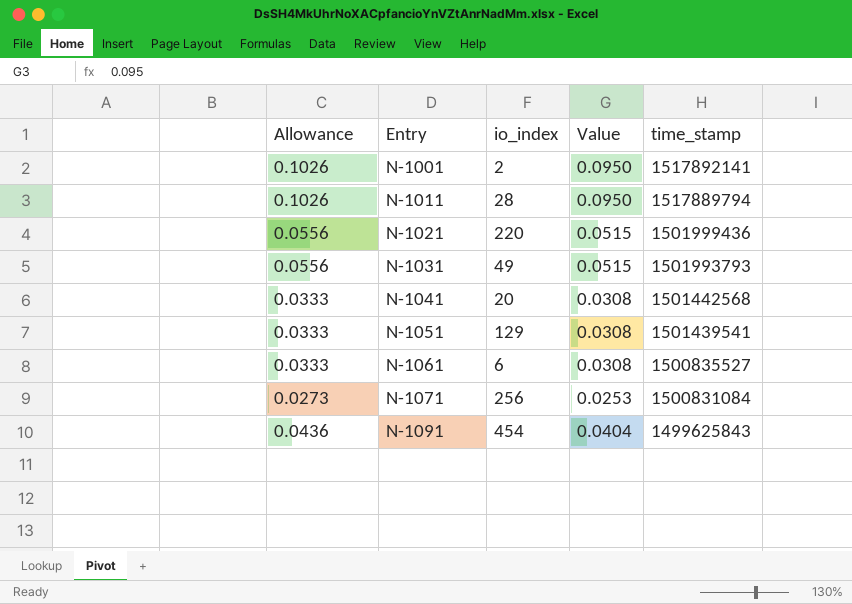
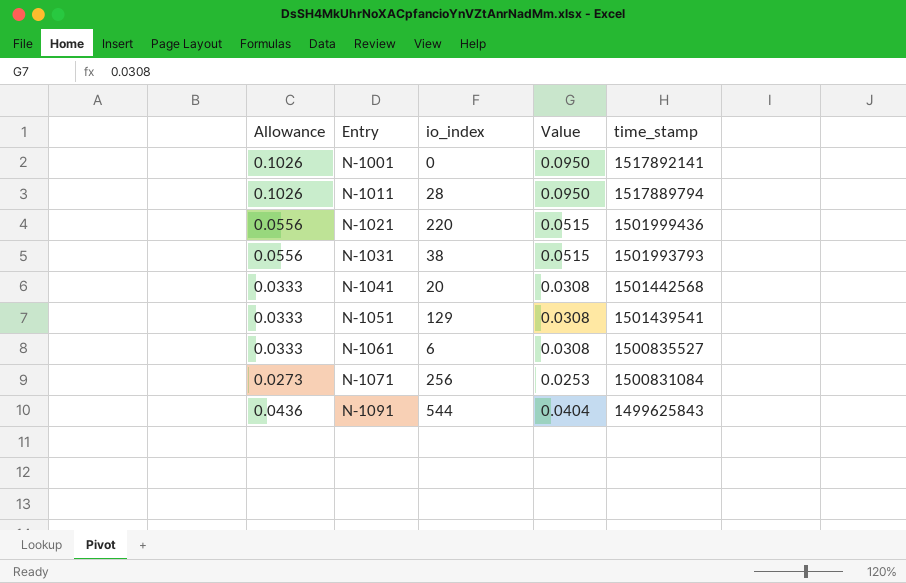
N-1001 | io_index: 2 -> 0
N-1031 | io_index: 49 -> 38
N-1091 | io_index: 454 -> 544

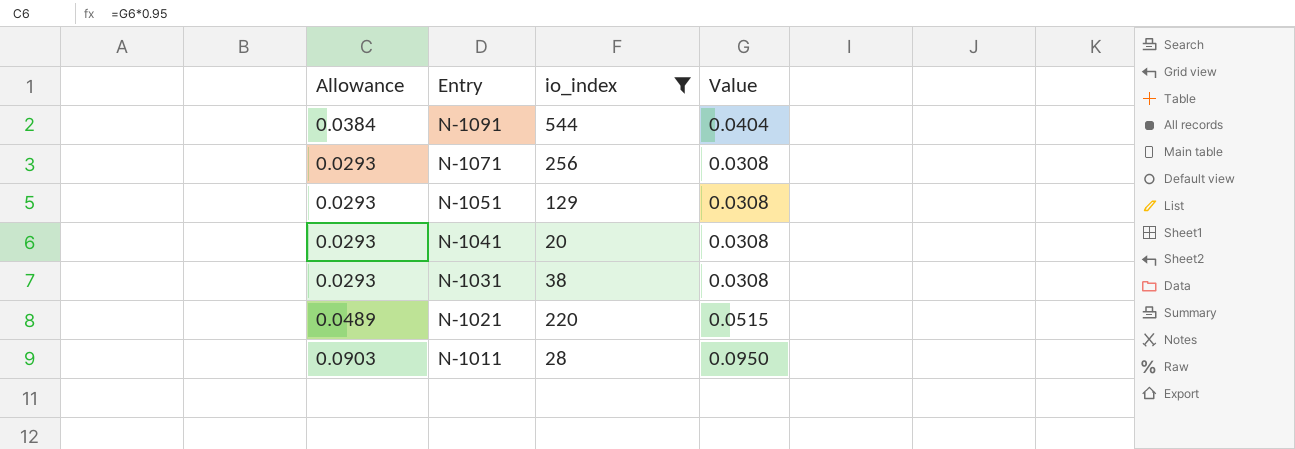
filter: none -> io_index >= 20
row order: Entry ascending -> Entry descending
column time_stamp | position: 5 -> none
column Allowance | formula: [Value] * 1.08 -> [Value] * 0.95
N-1071 | Value: 0.0253 -> 0.0308
N-1031 | Value: 0.0515 -> 0.0308

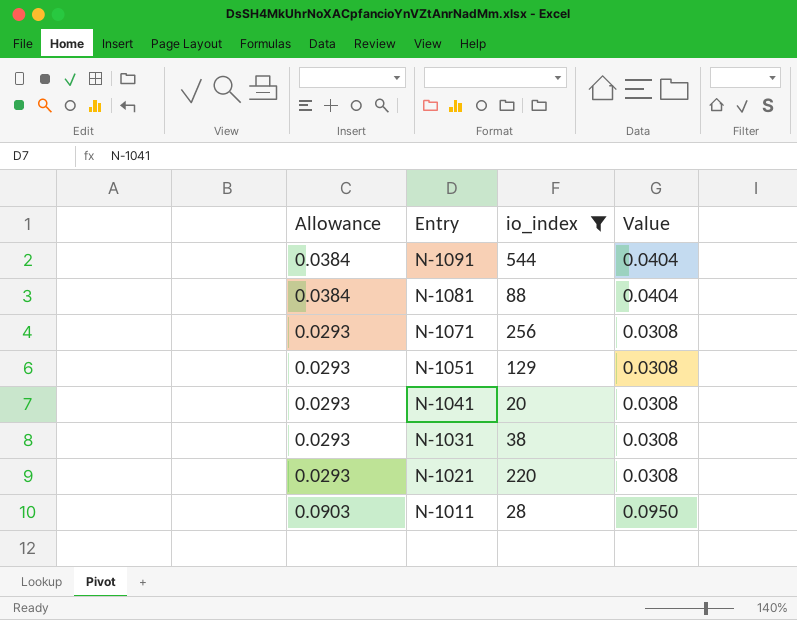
row N-1081: none -> 0.0384 | 88 | 0.0404
N-1021 | Allowance: 0.0489 -> 0.0293
N-1021 | Value: 0.0515 -> 0.0308

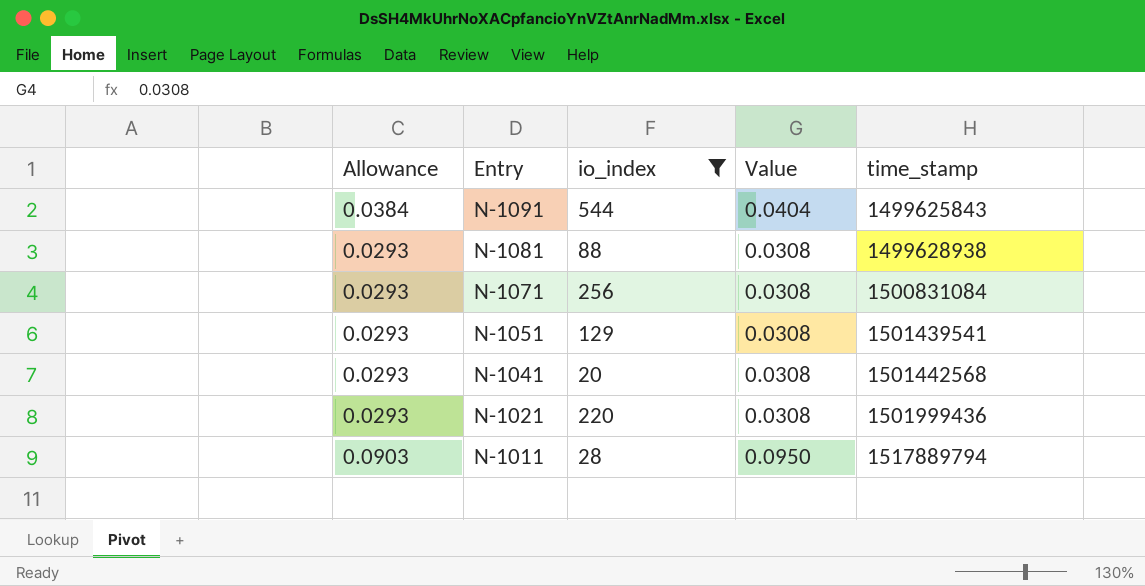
column time_stamp | position: none -> 5
row N-1031: 0.0293 | 38 | 0.0308 -> none
N-1081 | Allowance: 0.0384 -> 0.0293
N-1081 | Value: 0.0404 -> 0.0308

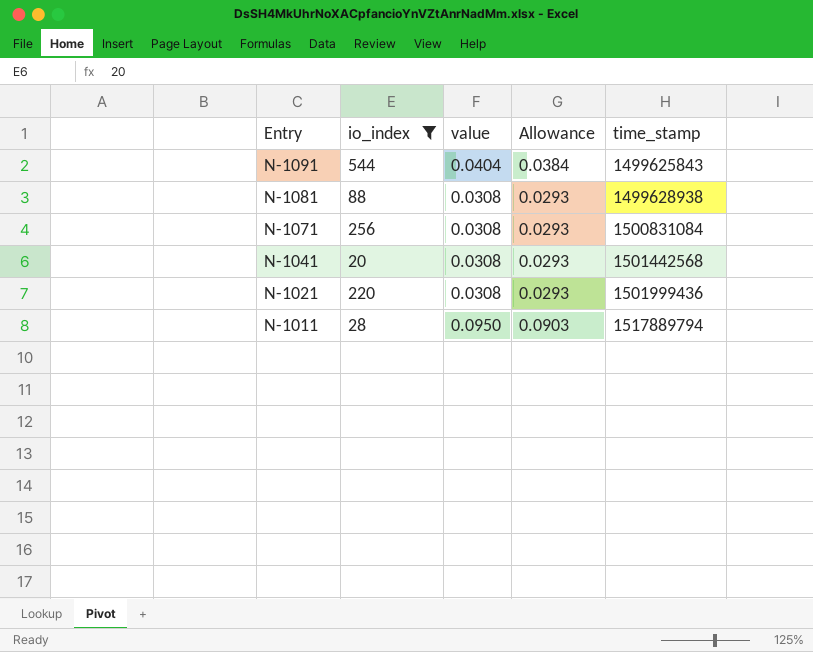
column name: Value -> value
column Allowance | position: 1 -> 4
row N-1051: 0.0293 | 129 | 0.0308 | 1501439541 -> none

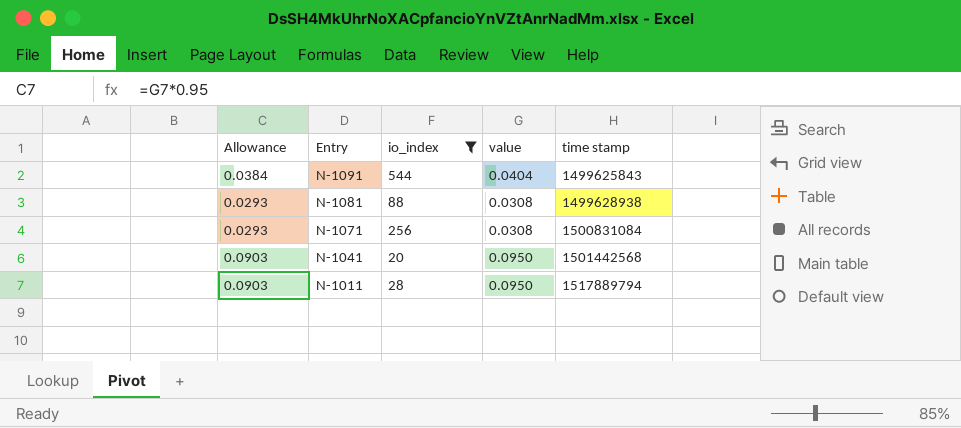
column Allowance | position: 4 -> 1
column name: time_stamp -> time stamp
row N-1021: 220 | 0.0308 | 0.0293 | 1501999436 -> none
N-1041 | Allowance: 0.0293 -> 0.0903
N-1041 | value: 0.0308 -> 0.0950

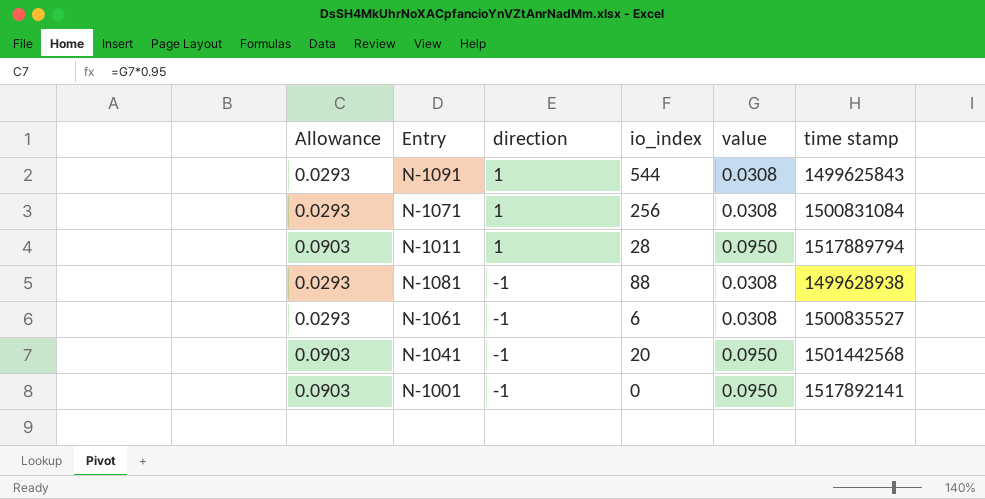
filter: io_index >= 20 -> none
row order: Entry descending -> direction descending
column direction | position: none -> 3
N-1091 | Allowance: 0.0384 -> 0.0293
N-1091 | value: 0.0404 -> 0.0308

